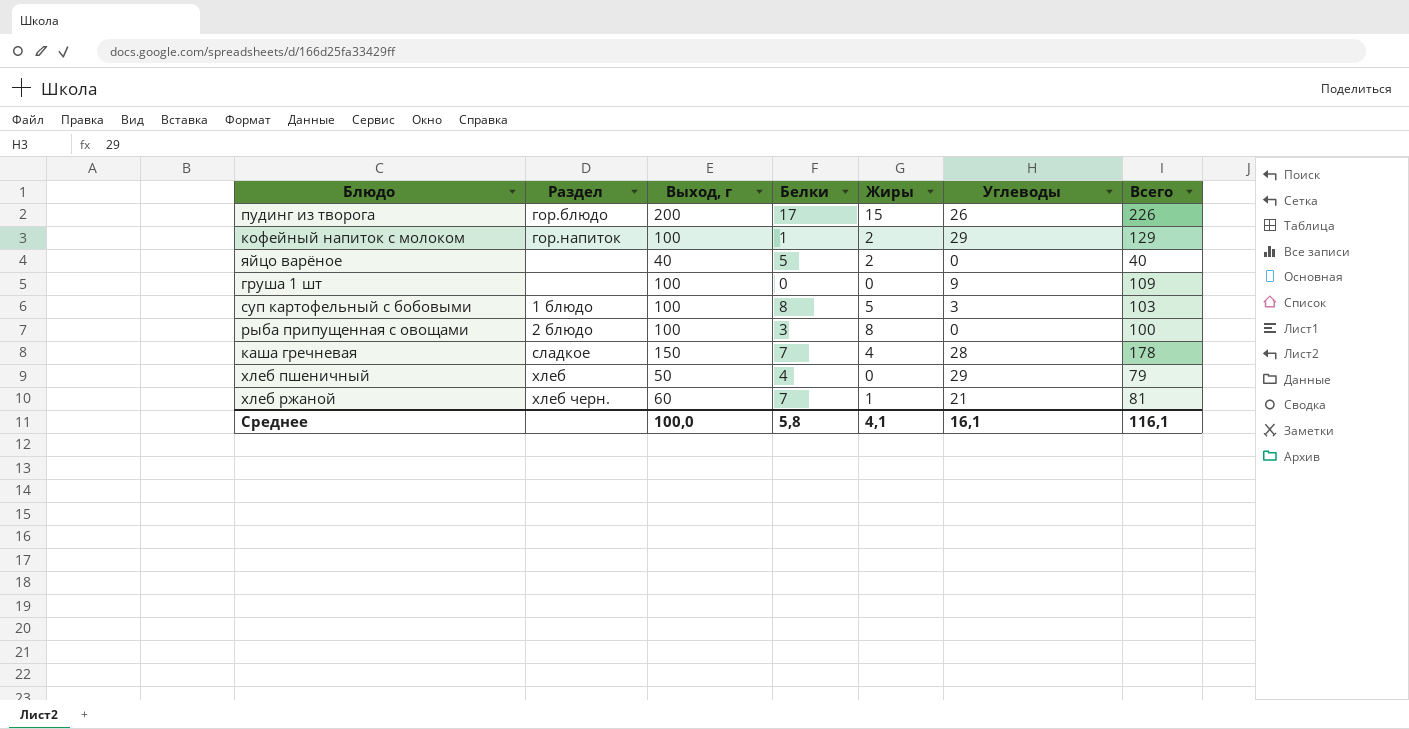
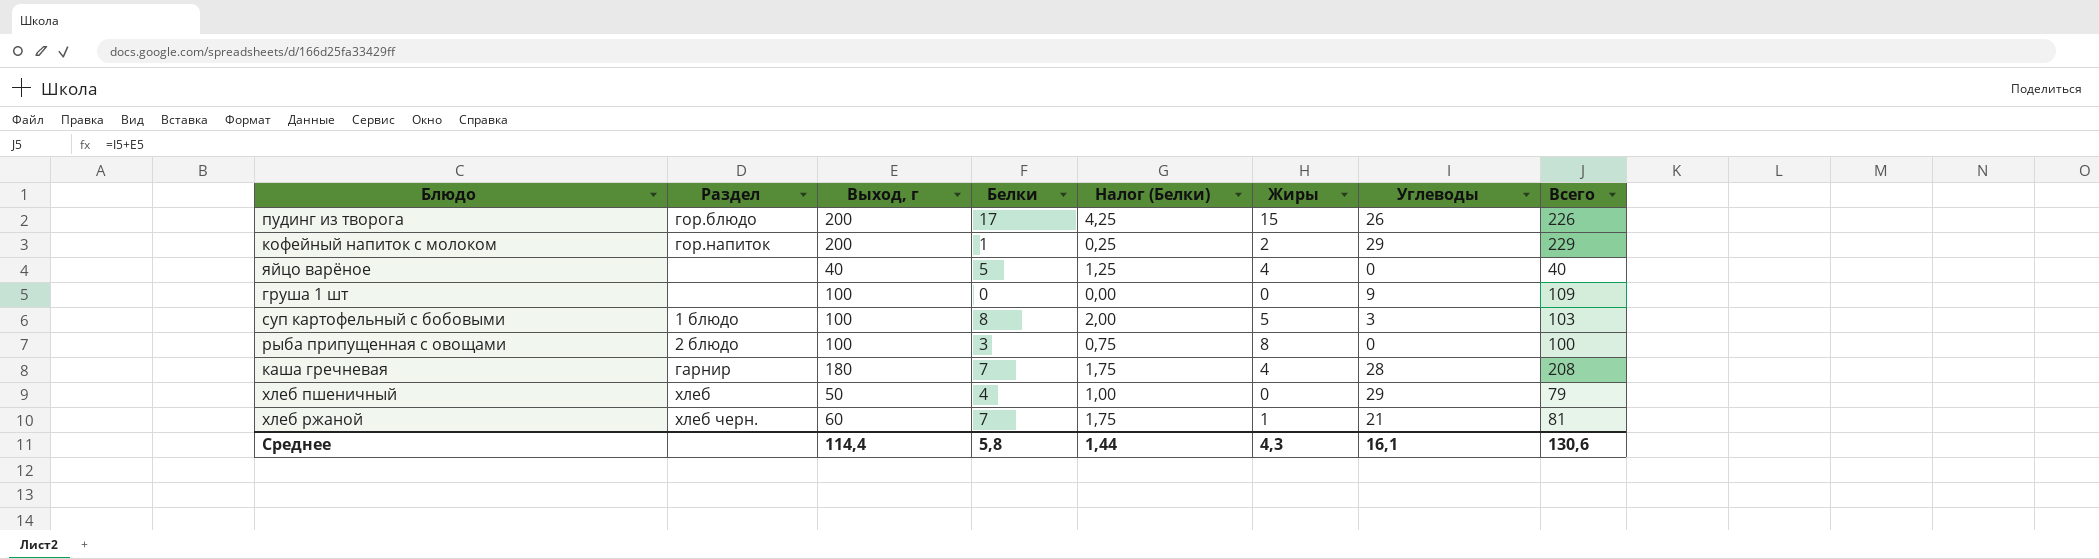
column Налог (Белки) | formula: none -> [Белки] * 0,25
кофейный напиток с молоком | Выход, г: 100 -> 200
кофейный напиток с молоком | Всего: 129 -> 229
яйцо варёное | Жиры: 2 -> 4
каша гречневая | Раздел: сладкое -> гарнир
каша гречневая | Выход, г: 150 -> 180
каша гречневая | Всего: 178 -> 208
Среднее | Выход, г: 100,0 -> 114,4
Среднее | Жиры: 4,1 -> 4,3
Среднее | Всего: 116,1 -> 130,6

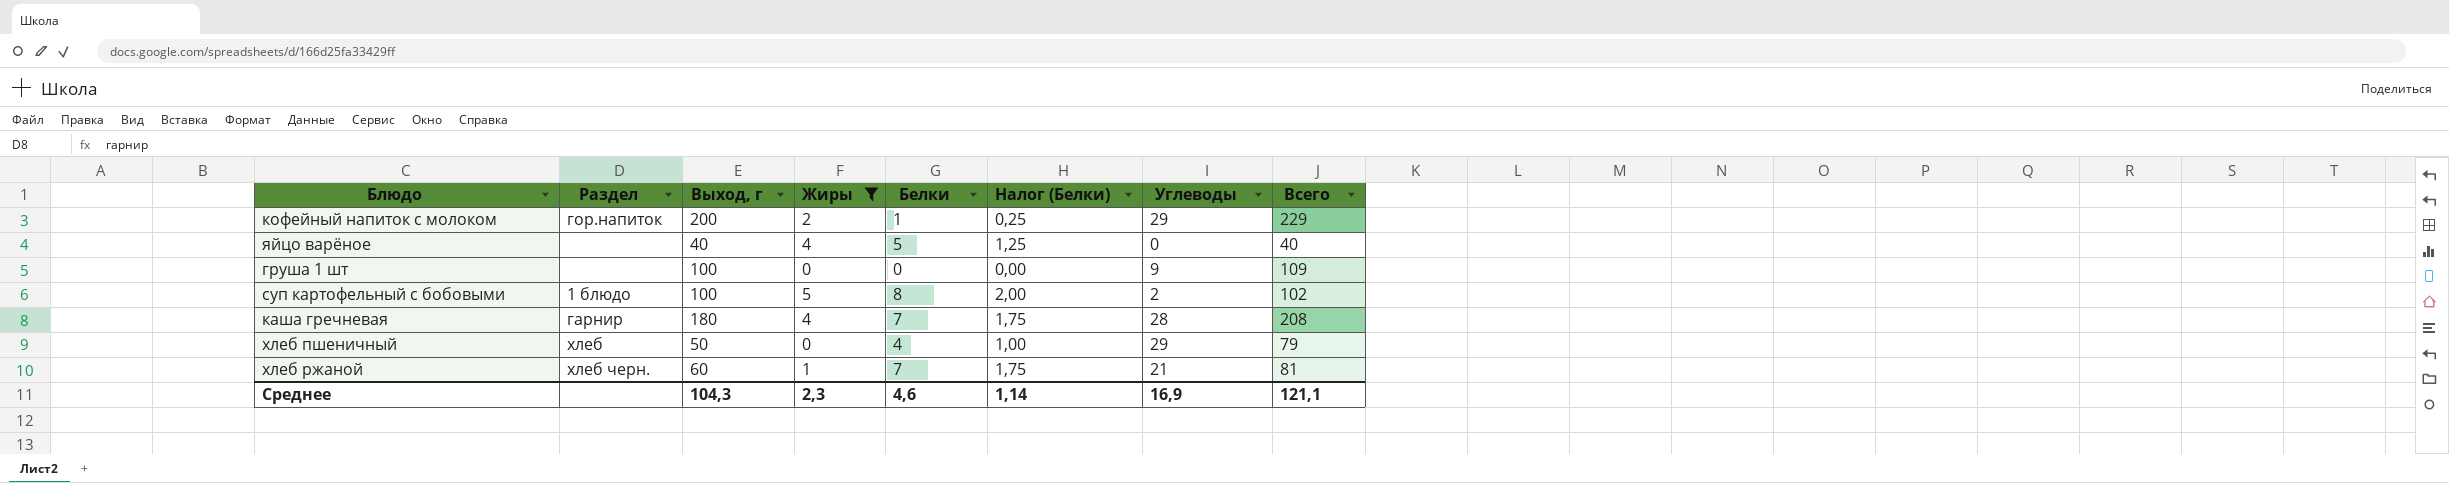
filter: none -> Жиры <= 5
column Жиры | position: 6 -> 4
суп картофельный с бобовыми | Углеводы: 3 -> 2
суп картофельный с бобовыми | Всего: 103 -> 102
Среднее | Выход, г: 114,4 -> 104,3
Среднее | Жиры: 4,3 -> 2,3
Среднее | Белки: 5,8 -> 4,6
Среднее | Налог (Белки): 1,44 -> 1,14
Среднее | Углеводы: 16,1 -> 16,9
Среднее | Всего: 130,6 -> 121,1

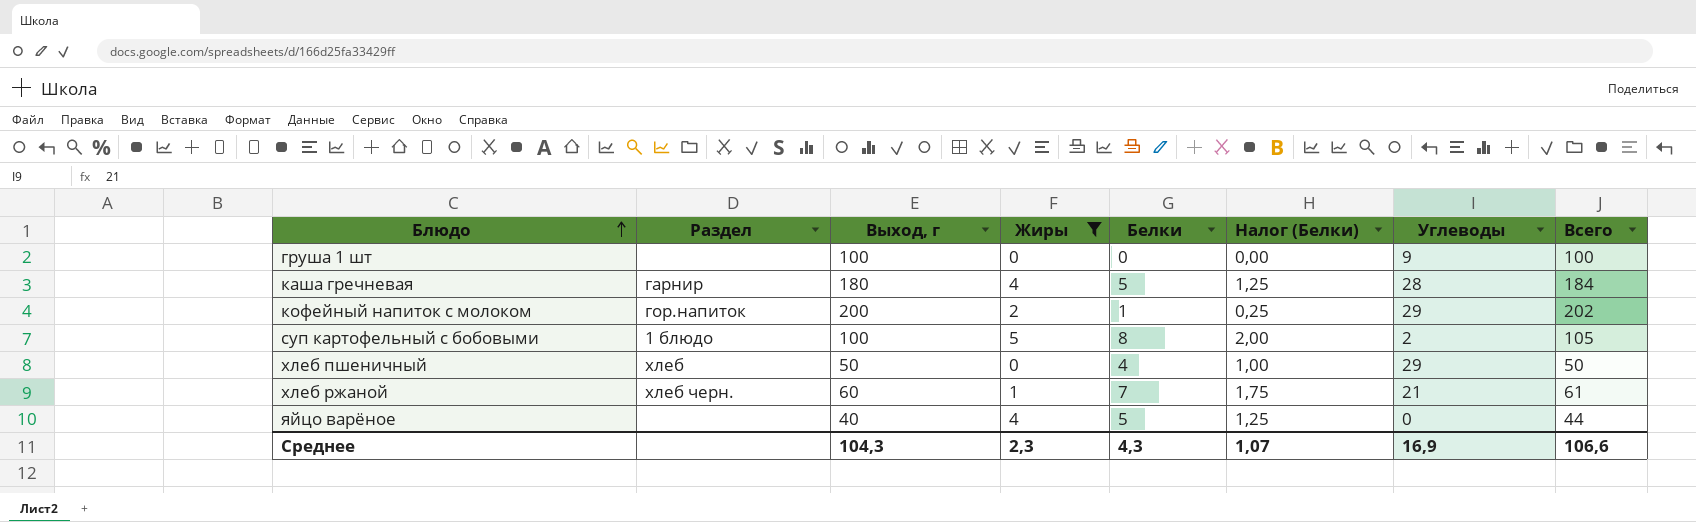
row order: none -> Блюдо ascending
column Всего | formula: [Выход, г] + [Углеводы] -> [Выход, г] + [Жиры]
каша гречневая | Белки: 7 -> 5
каша гречневая | Налог (Белки): 1,75 -> 1,25
Среднее | Белки: 4,6 -> 4,3
Среднее | Налог (Белки): 1,14 -> 1,07
Среднее | Всего: 121,1 -> 106,6

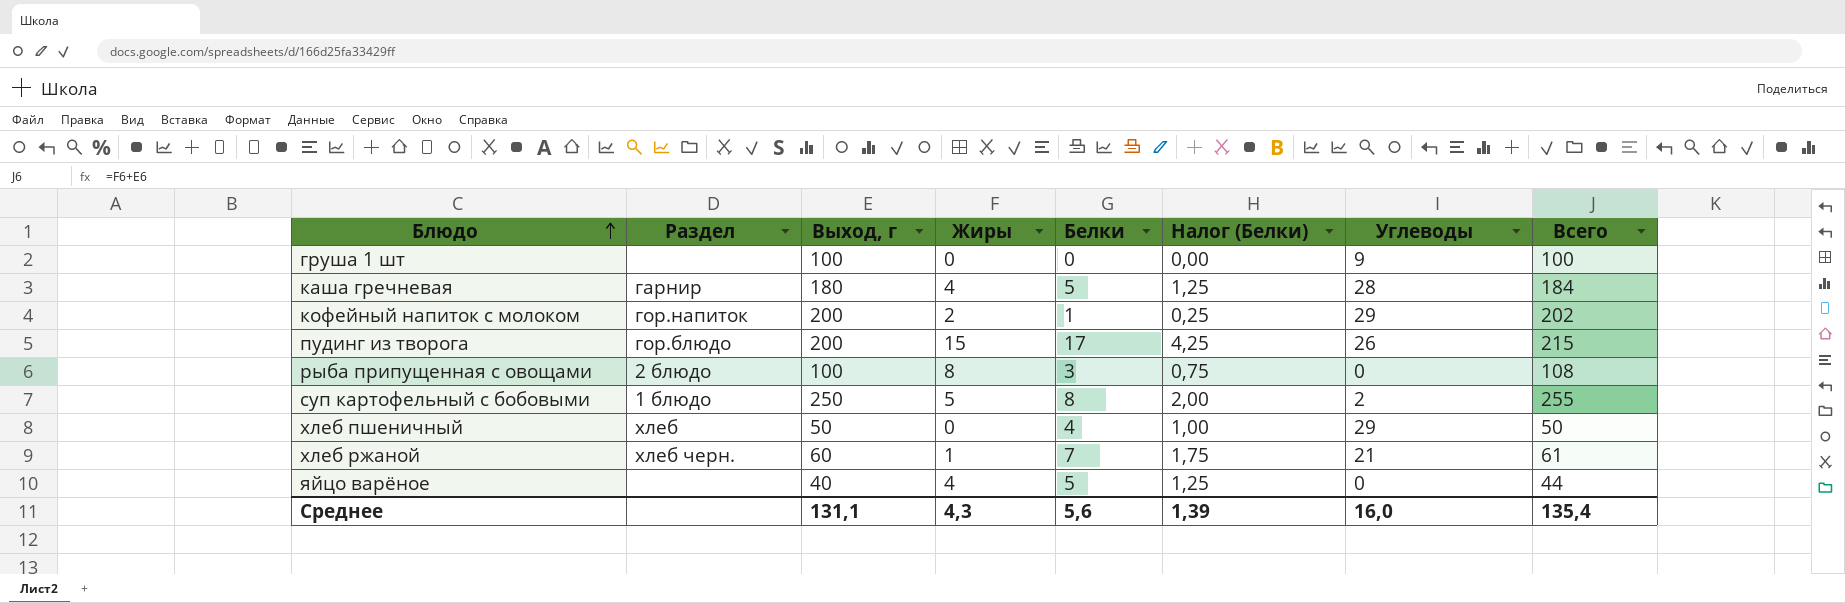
filter: Жиры <= 5 -> none
суп картофельный с бобовыми | Выход, г: 100 -> 250
суп картофельный с бобовыми | Всего: 105 -> 255
Среднее | Выход, г: 104,3 -> 131,1
Среднее | Жиры: 2,3 -> 4,3
Среднее | Белки: 4,3 -> 5,6
Среднее | Налог (Белки): 1,07 -> 1,39
Среднее | Углеводы: 16,9 -> 16,0
Среднее | Всего: 106,6 -> 135,4

